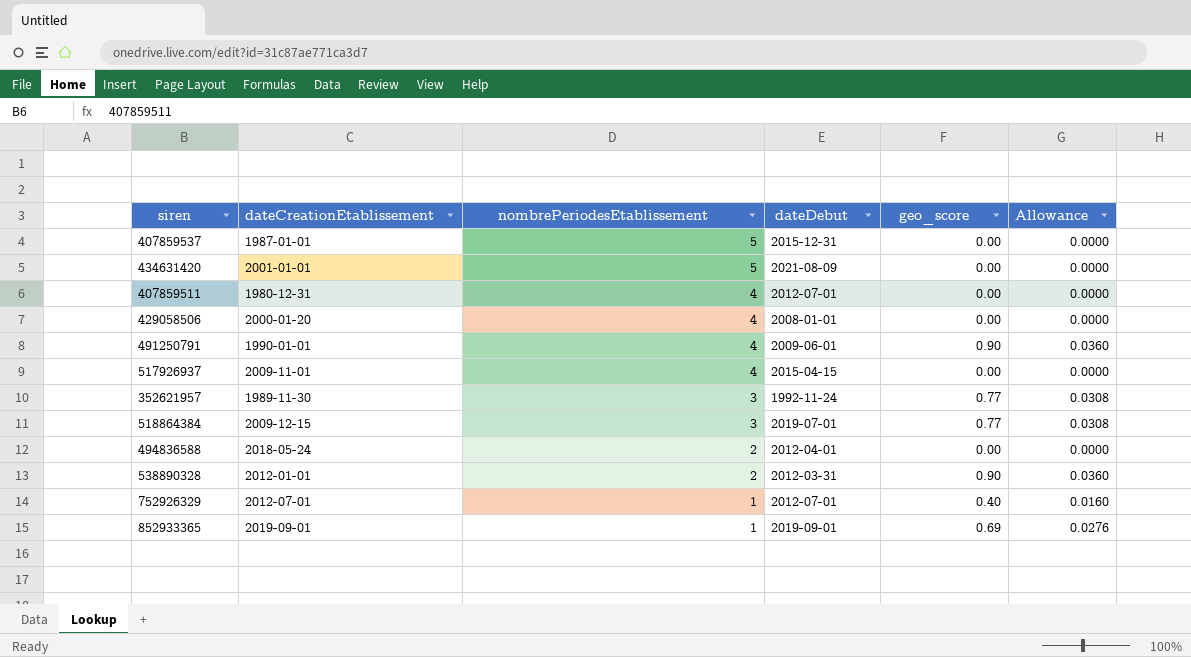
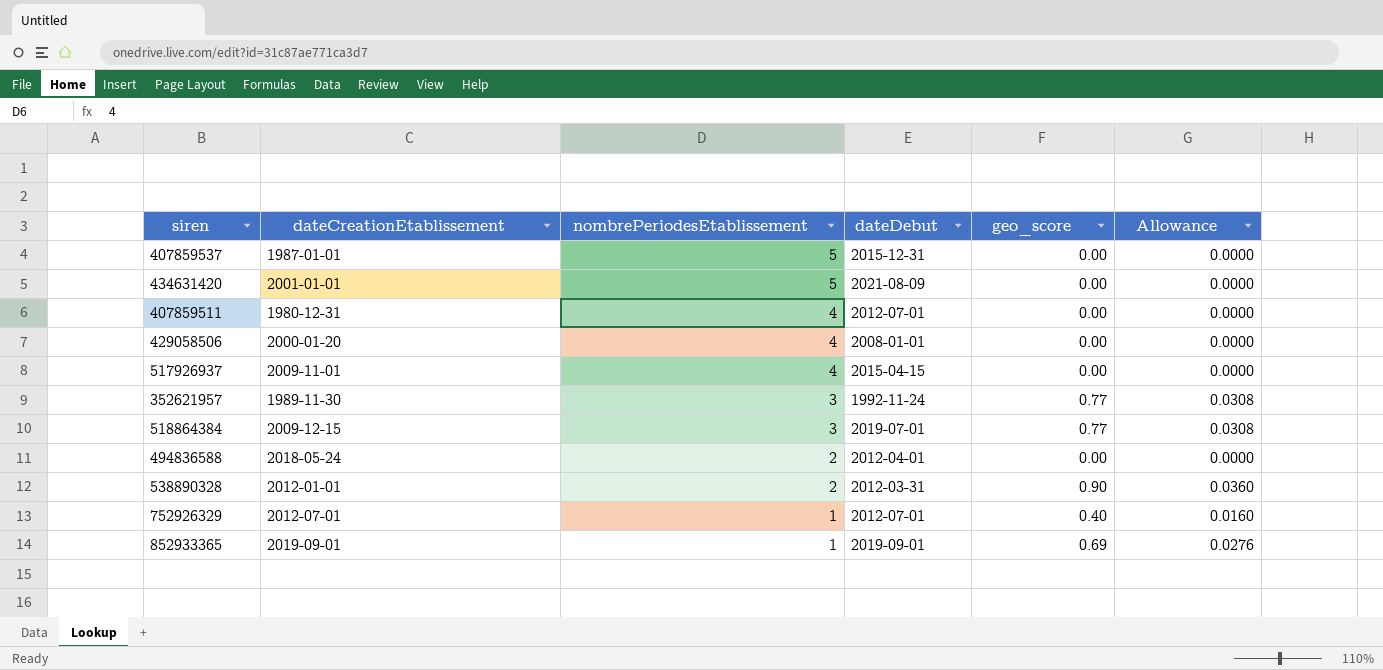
row 491250791: 1990-01-01 | 4 | 2009-06-01 | 0.90 | 0.0360 -> none

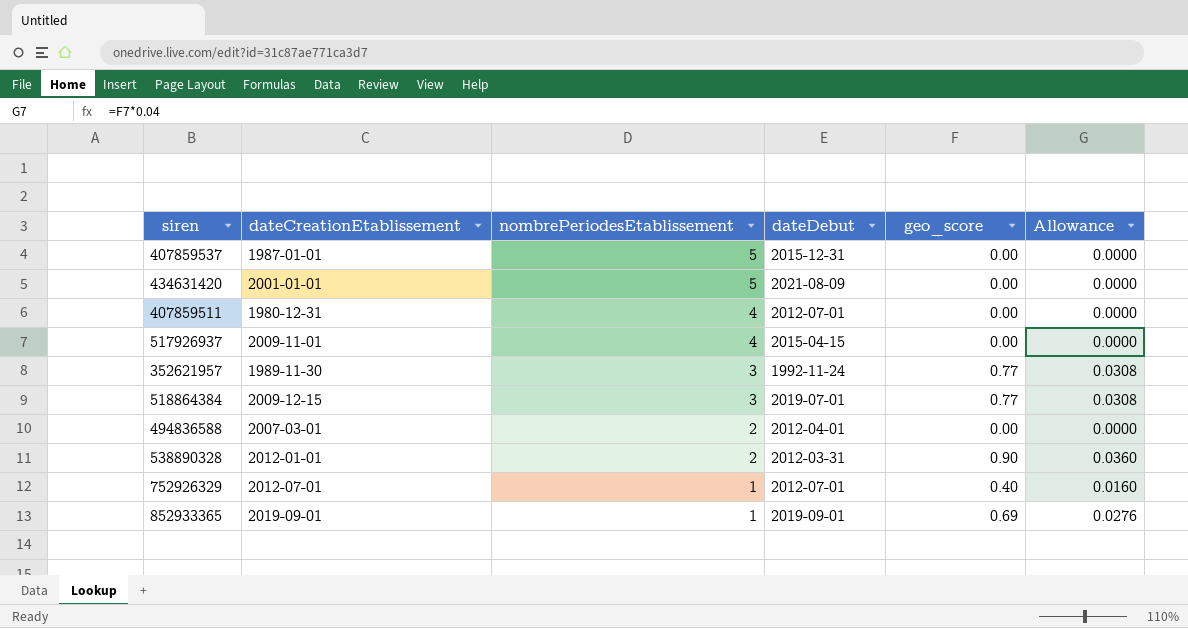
row 429058506: 2000-01-20 | 4 | 2008-01-01 | 0.00 | 0.0000 -> none
494836588 | dateCreationEtablissement: 2018-05-24 -> 2007-03-01

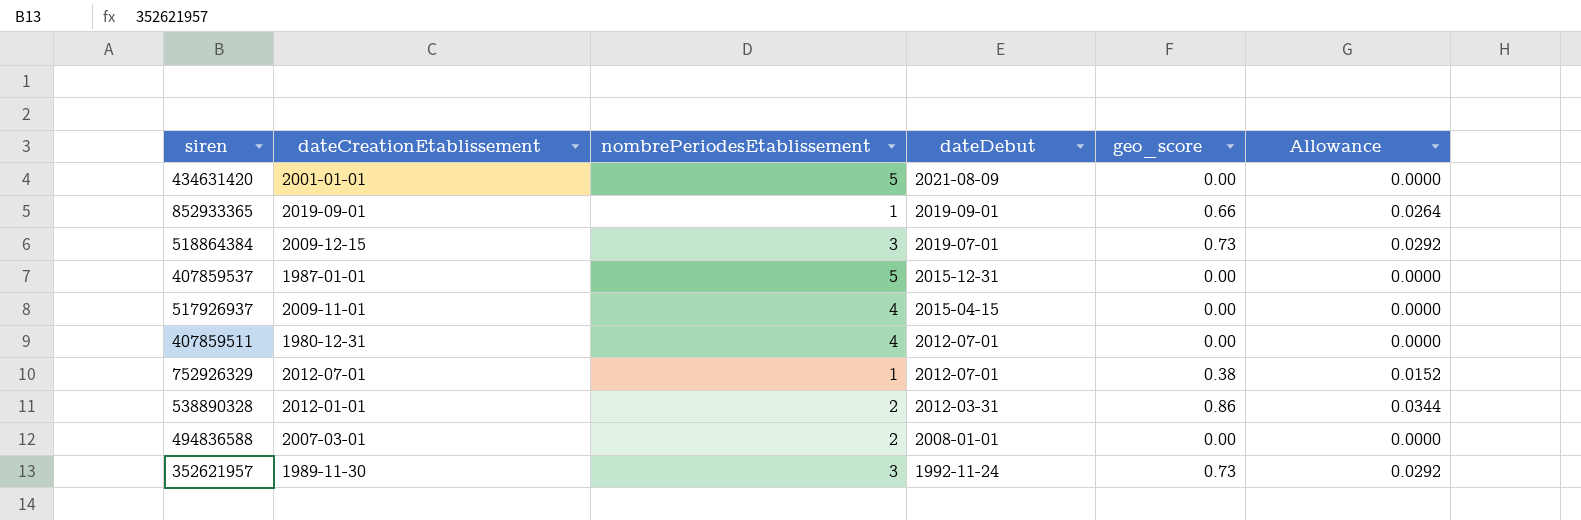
row order: nombrePeriodesEtablissement descending -> dateDebut descending
852933365 | geo_score: 0.69 -> 0.66
852933365 | Allowance: 0.0276 -> 0.0264
518864384 | geo_score: 0.77 -> 0.73
518864384 | Allowance: 0.0308 -> 0.0292
752926329 | geo_score: 0.40 -> 0.38
752926329 | Allowance: 0.0160 -> 0.0152
538890328 | geo_score: 0.90 -> 0.86
538890328 | Allowance: 0.0360 -> 0.0344
494836588 | dateDebut: 2012-04-01 -> 2008-01-01
352621957 | geo_score: 0.77 -> 0.73
352621957 | Allowance: 0.0308 -> 0.0292

